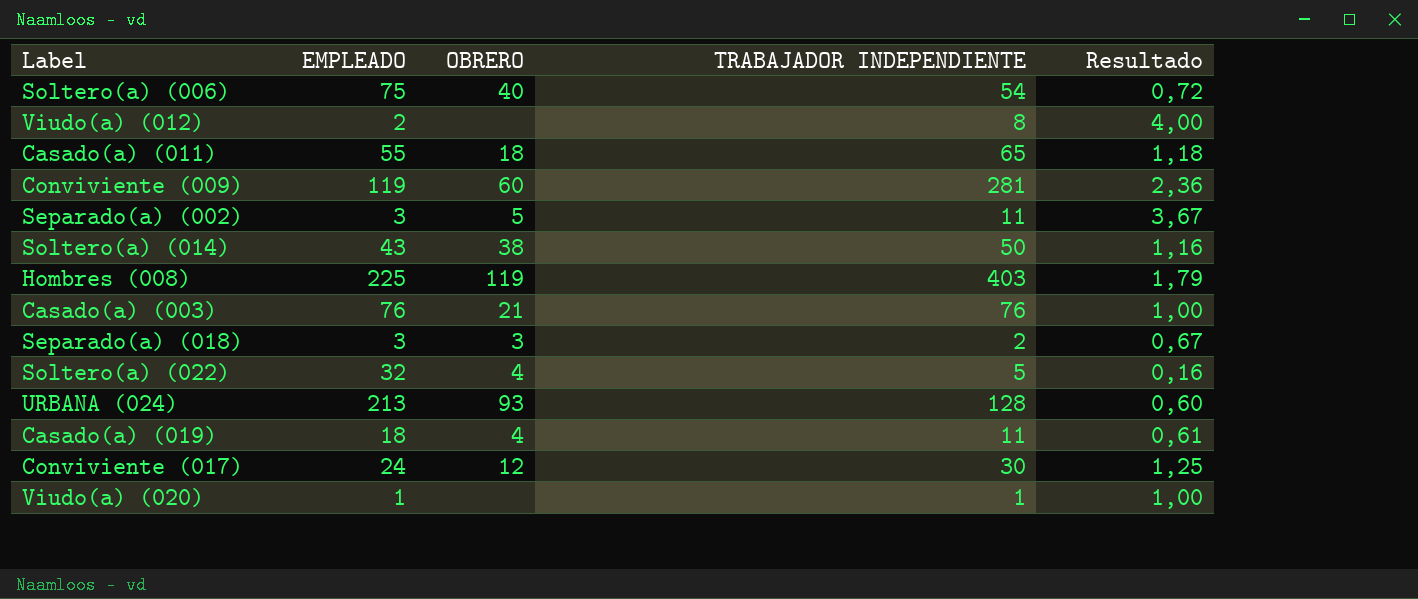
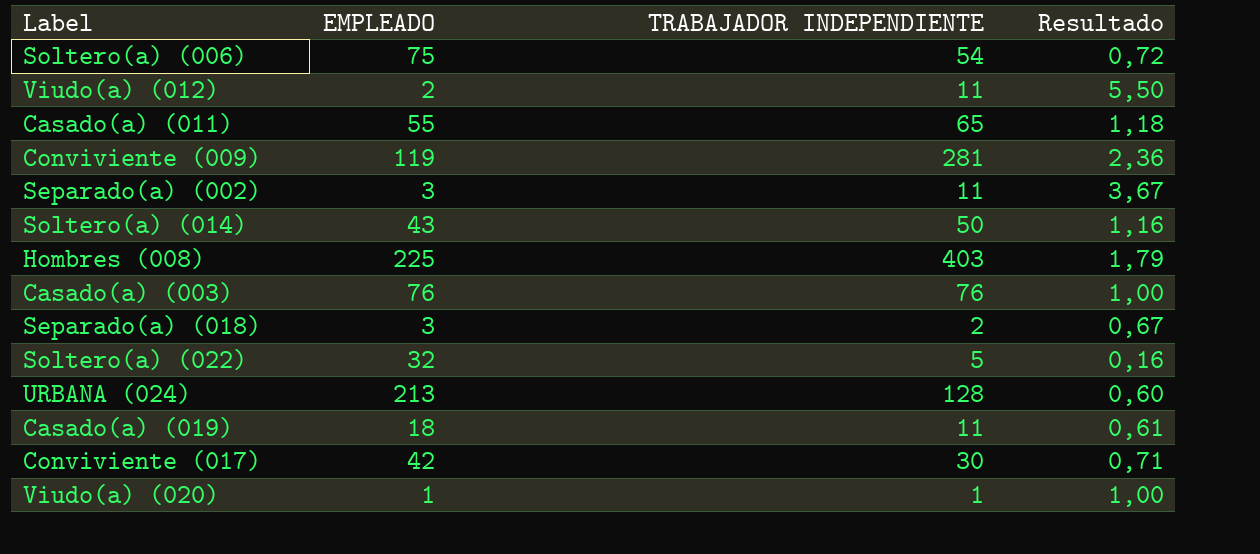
column OBRERO | position: 3 -> none
Viudo(a) (012) | TRABAJADOR INDEPENDIENTE: 8 -> 11
Viudo(a) (012) | Resultado: 4,00 -> 5,50
Conviviente (017) | EMPLEADO: 24 -> 42
Conviviente (017) | Resultado: 1,25 -> 0,71

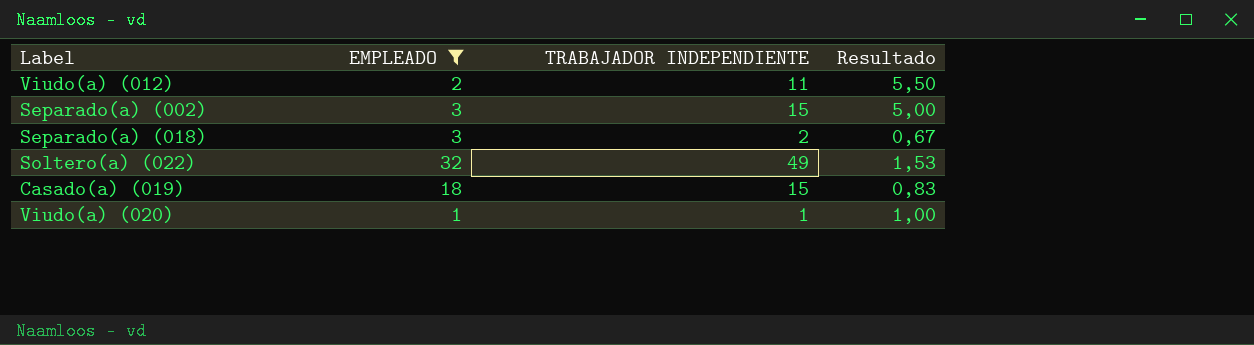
filter: none -> EMPLEADO <= 32
Separado(a) (002) | TRABAJADOR INDEPENDIENTE: 11 -> 15
Separado(a) (002) | Resultado: 3,67 -> 5,00
Soltero(a) (022) | TRABAJADOR INDEPENDIENTE: 5 -> 49
Soltero(a) (022) | Resultado: 0,16 -> 1,53
Casado(a) (019) | TRABAJADOR INDEPENDIENTE: 11 -> 15
Casado(a) (019) | Resultado: 0,61 -> 0,83

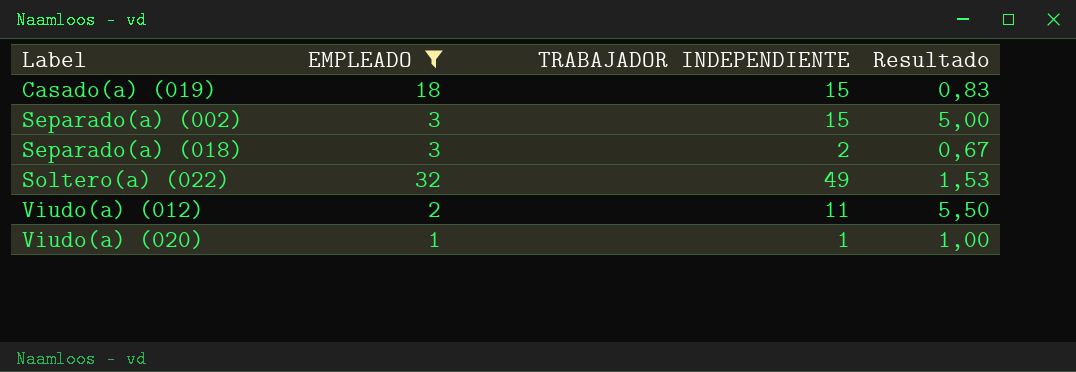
row order: none -> Label ascending

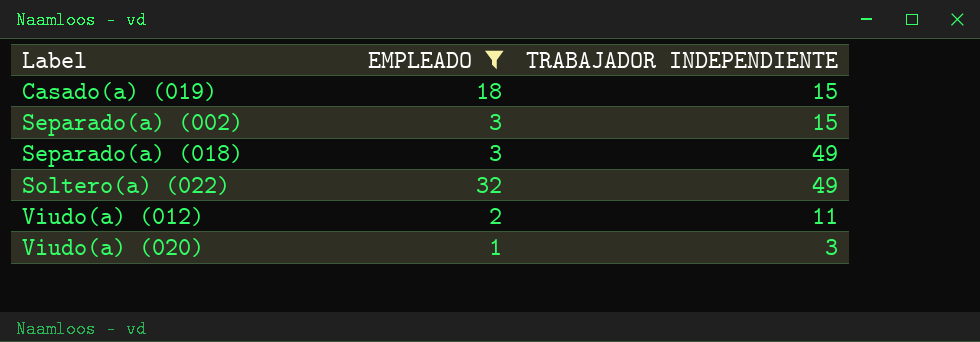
column Resultado | formula: [TRABAJADOR INDEPENDIENTE] / [EMPLEADO] -> none
Separado(a) (018) | TRABAJADOR INDEPENDIENTE: 2 -> 49
Viudo(a) (020) | TRABAJADOR INDEPENDIENTE: 1 -> 3

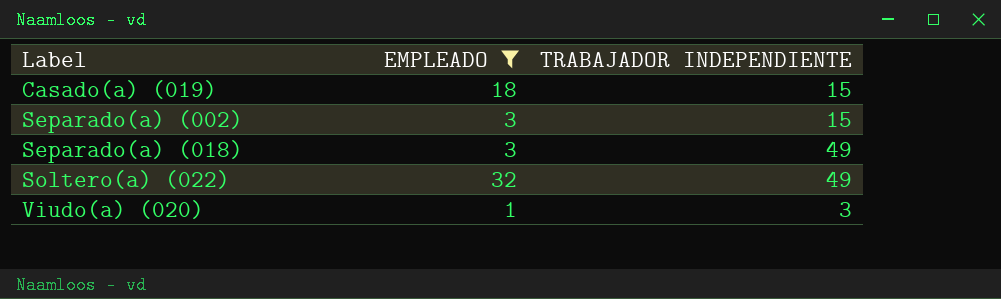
row Viudo(a) (012): 2 | 11 -> none

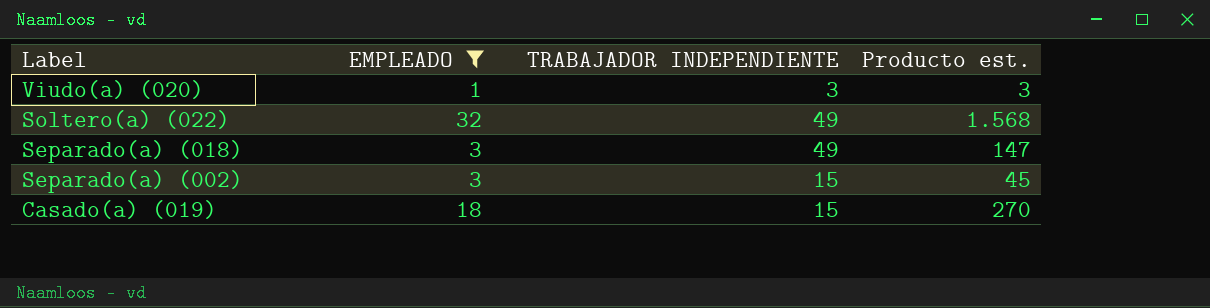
row order: Label ascending -> Label descending
column Producto est. | formula: none -> [EMPLEADO] * [TRABAJADOR INDEPENDIENTE]

